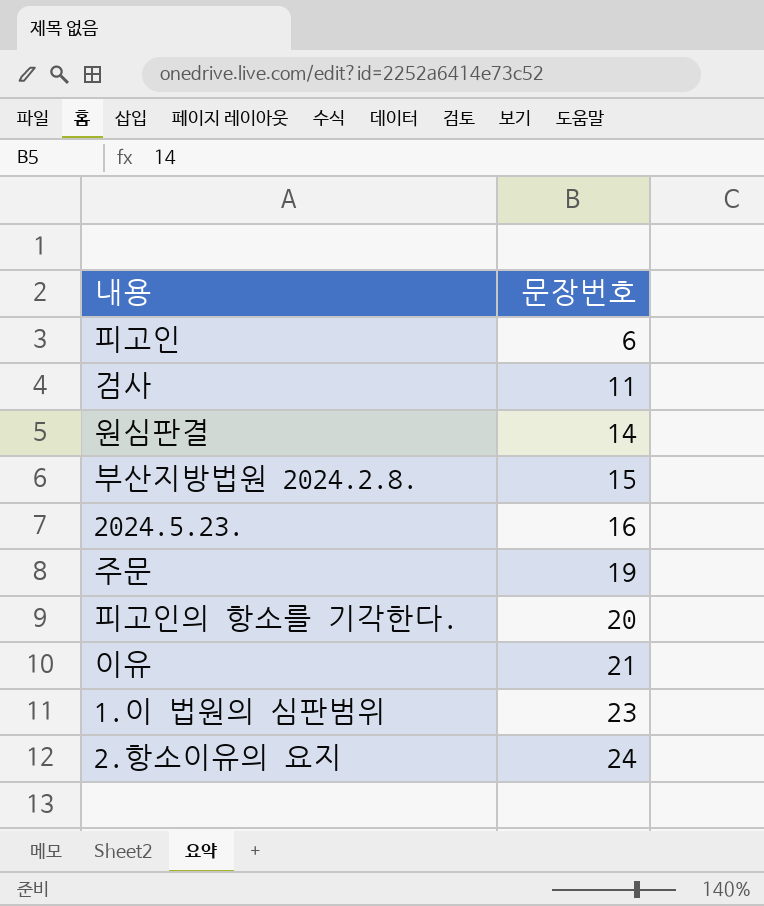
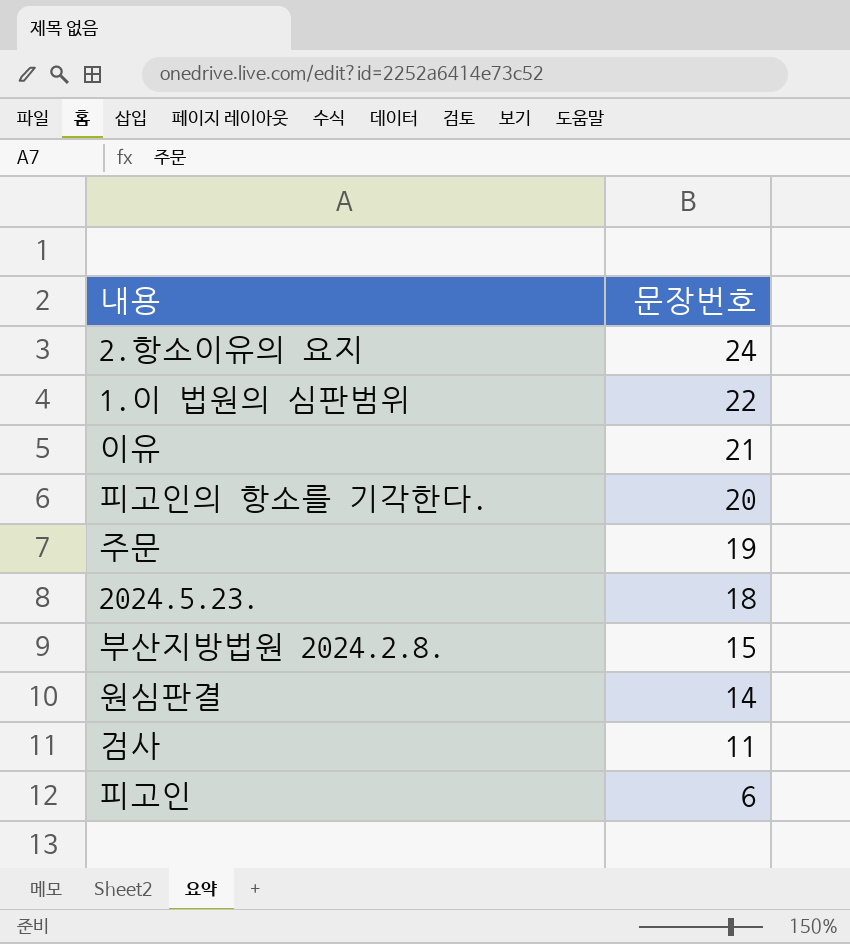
row order: 문장번호 ascending -> 문장번호 descending
1.이 법원의 심판범위 | 문장번호: 23 -> 22
2024.5.23. | 문장번호: 16 -> 18

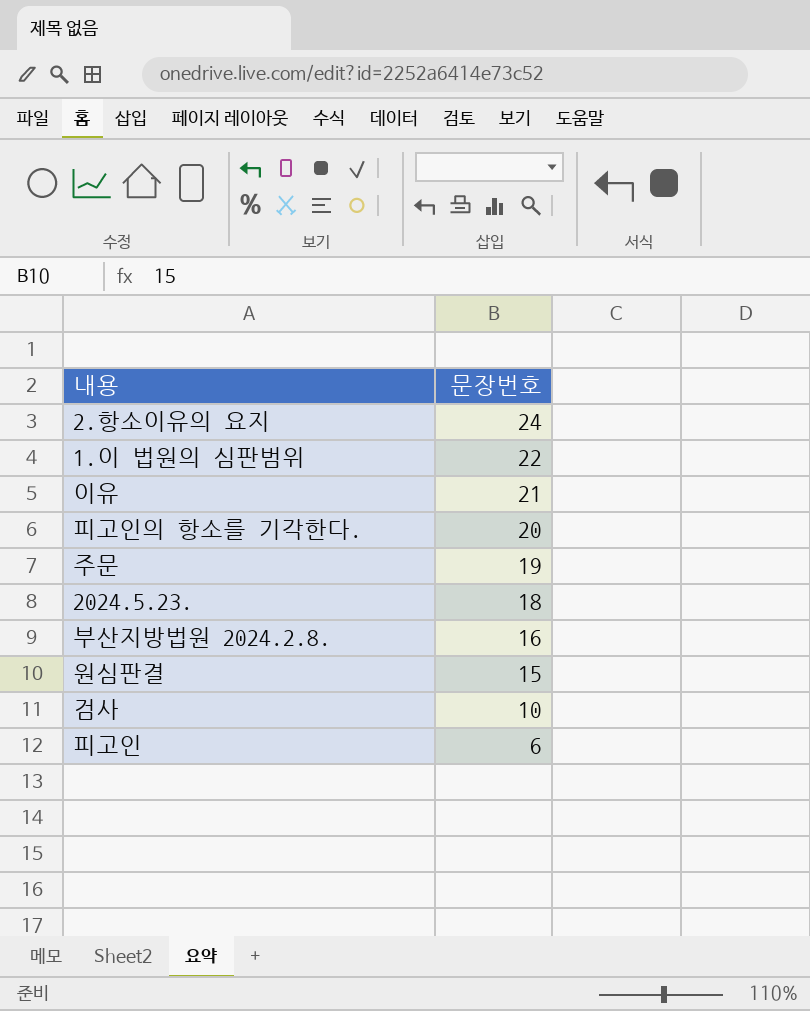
부산지방법원 2024.2.8. | 문장번호: 15 -> 16
원심판결 | 문장번호: 14 -> 15
검사 | 문장번호: 11 -> 10

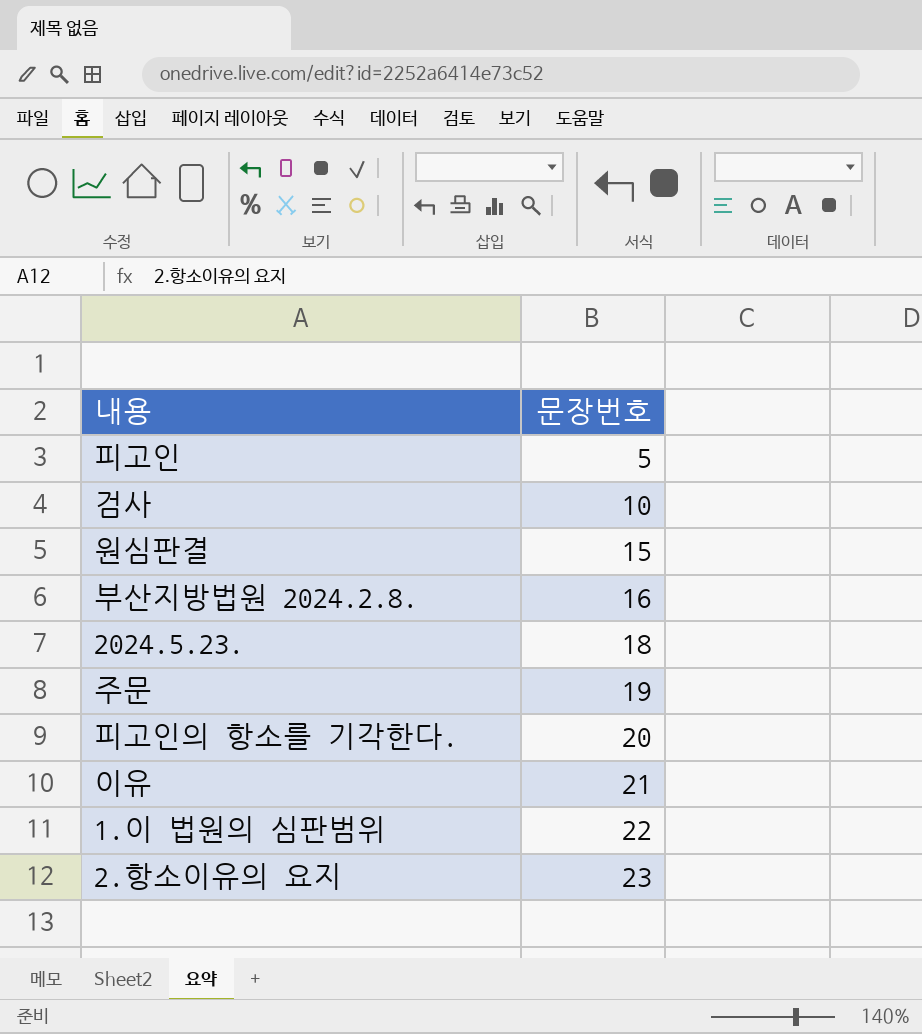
row order: 문장번호 descending -> 문장번호 ascending
피고인 | 문장번호: 6 -> 5
2.항소이유의 요지 | 문장번호: 24 -> 23

